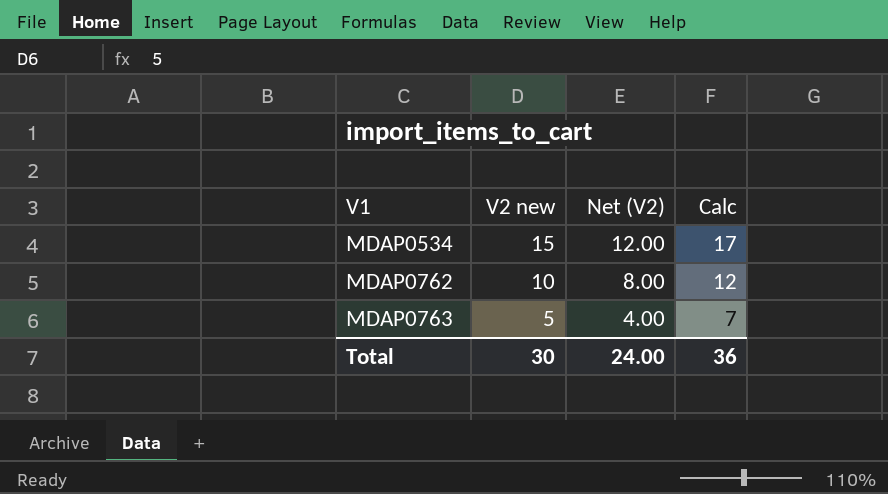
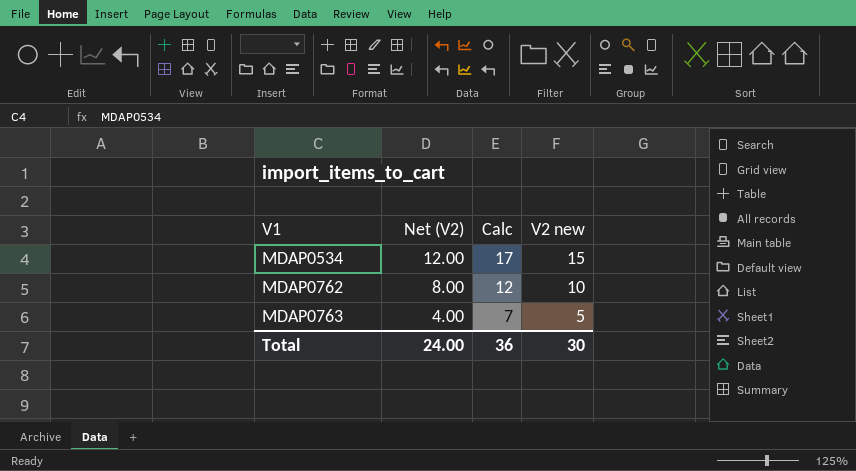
column V2 new | position: 2 -> 4

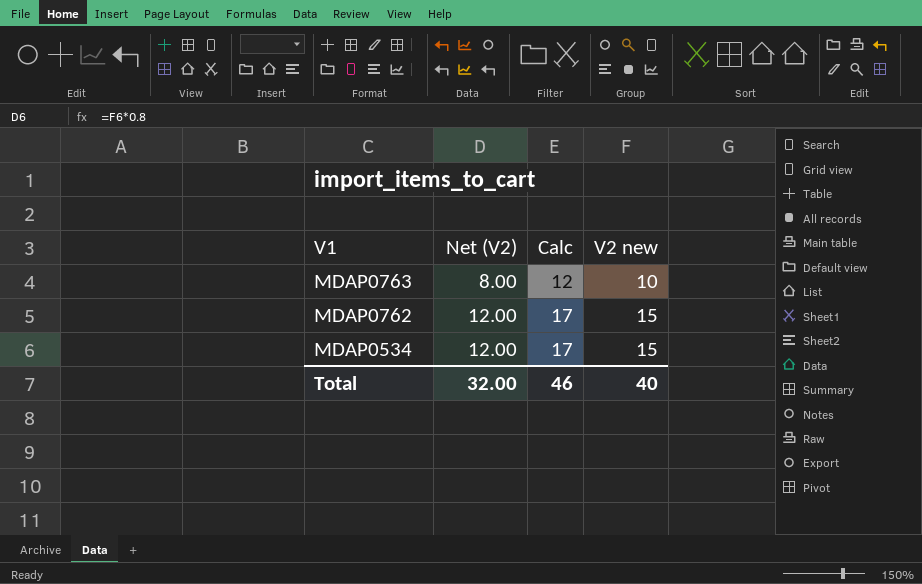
row order: V1 ascending -> V1 descending
MDAP0763 | Net (V2): 4.00 -> 8.00
MDAP0763 | Calc: 7 -> 12
MDAP0763 | V2 new: 5 -> 10
MDAP0762 | Net (V2): 8.00 -> 12.00
MDAP0762 | Calc: 12 -> 17
MDAP0762 | V2 new: 10 -> 15
Total | Net (V2): 24.00 -> 32.00
Total | Calc: 36 -> 46
Total | V2 new: 30 -> 40

